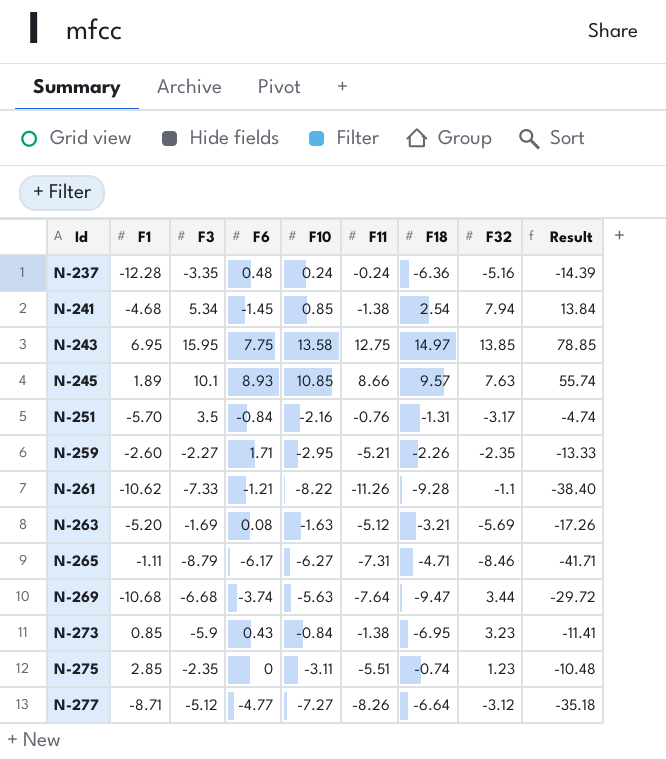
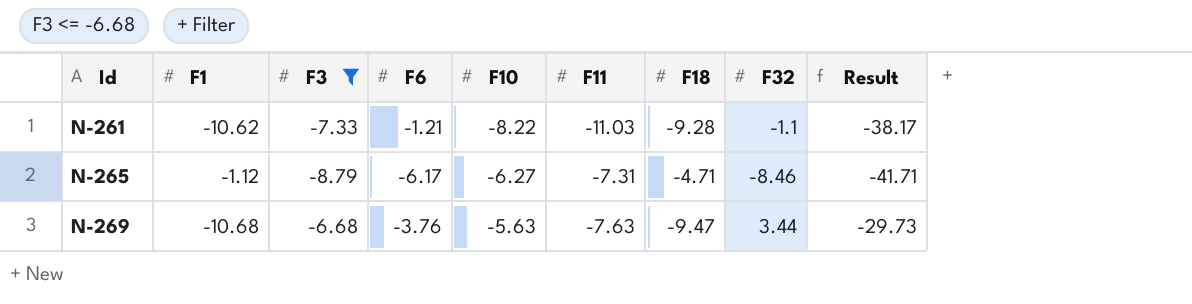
filter: none -> F3 <= -6.68
N-261 | F11: -11.26 -> -11.03
N-261 | Result: -38.40 -> -38.17
N-265 | F1: -1.11 -> -1.12
N-269 | F6: -3.74 -> -3.76
N-269 | F11: -7.64 -> -7.63
N-269 | Result: -29.72 -> -29.73

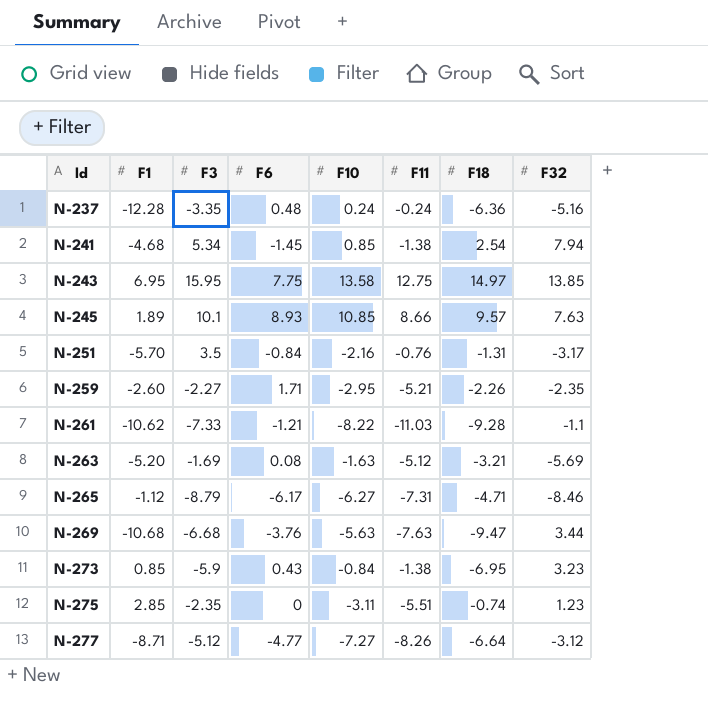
filter: F3 <= -6.68 -> none
column Result | formula: [F3] + [F6] + [F10] + [F11] + [F18] + [F32] -> none

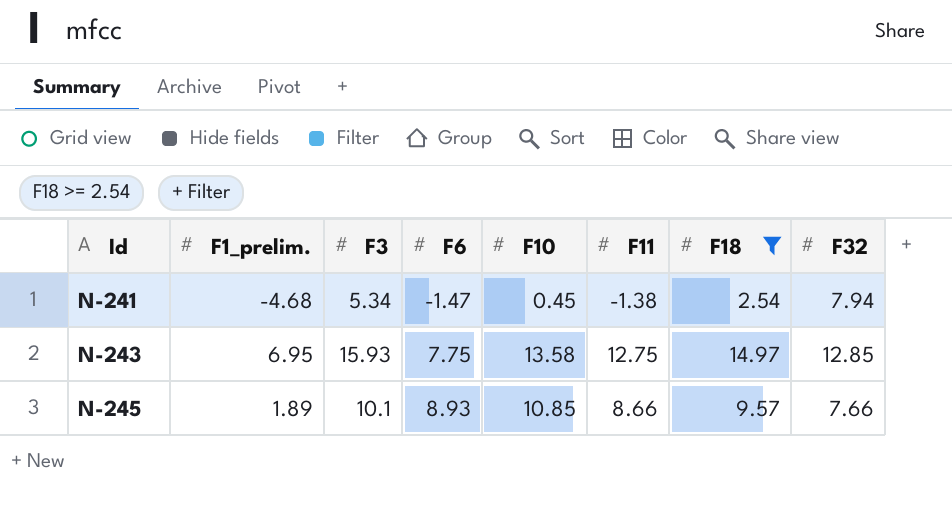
filter: none -> F18 >= 2.54
column name: F1 -> F1_prelim.
N-241 | F6: -1.45 -> -1.47
N-241 | F10: 0.85 -> 0.45
N-243 | F3: 15.95 -> 15.93
N-243 | F32: 13.85 -> 12.85
N-245 | F32: 7.63 -> 7.66

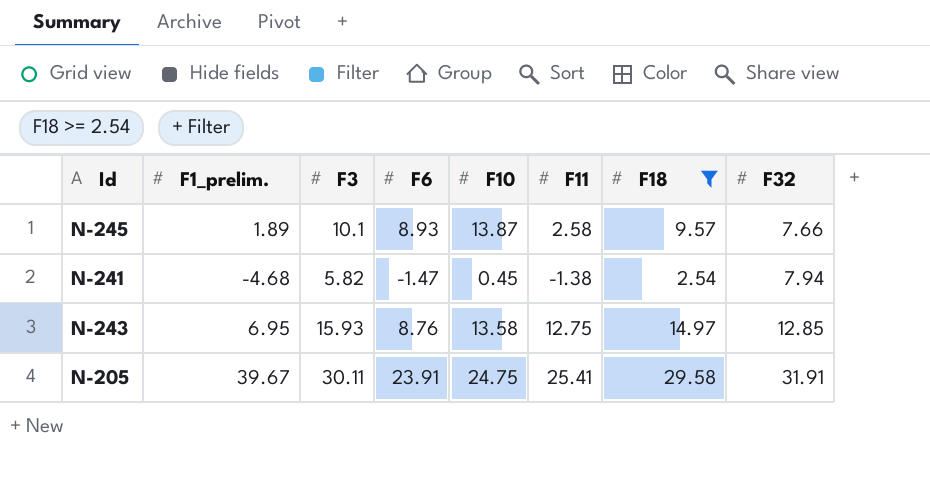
row order: Id ascending -> F32 ascending
N-245 | F10: 10.85 -> 13.87
N-245 | F11: 8.66 -> 2.58
N-241 | F3: 5.34 -> 5.82
N-243 | F6: 7.75 -> 8.76
row N-205: none -> 39.67 | 30.11 | 23.91 | 24.75 | 25.41 | 29.58 | 31.91

